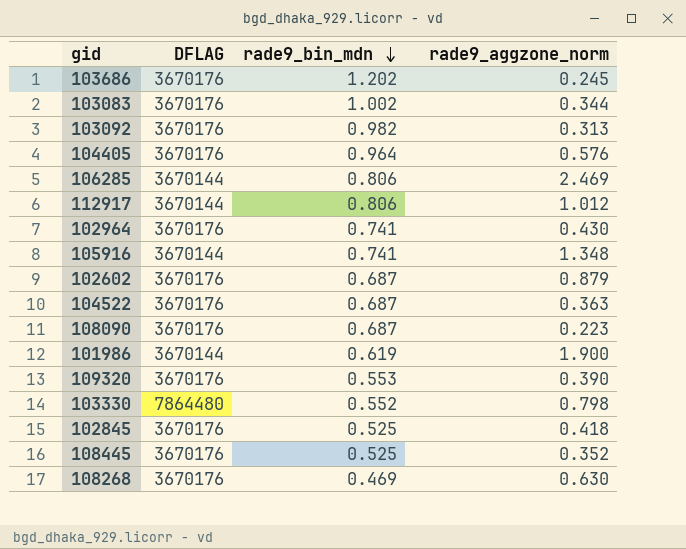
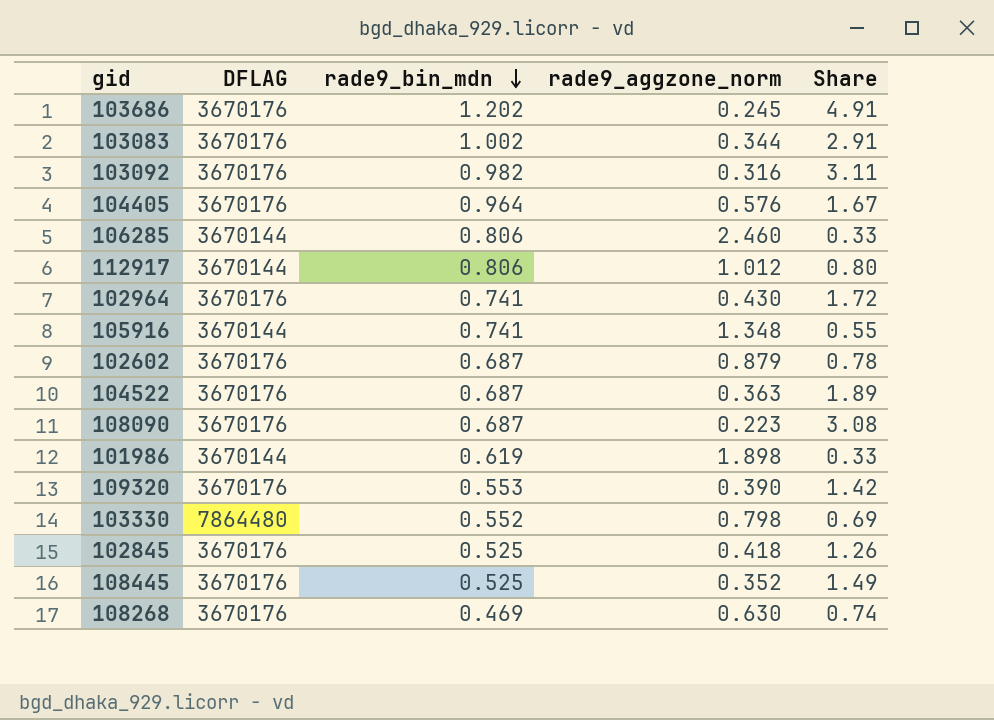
column Share | formula: none -> [rade9_bin_mdn] / [rade9_aggzone_norm]
103092 | rade9_aggzone_norm: 0.313 -> 0.316
106285 | rade9_aggzone_norm: 2.469 -> 2.460
101986 | rade9_aggzone_norm: 1.900 -> 1.898

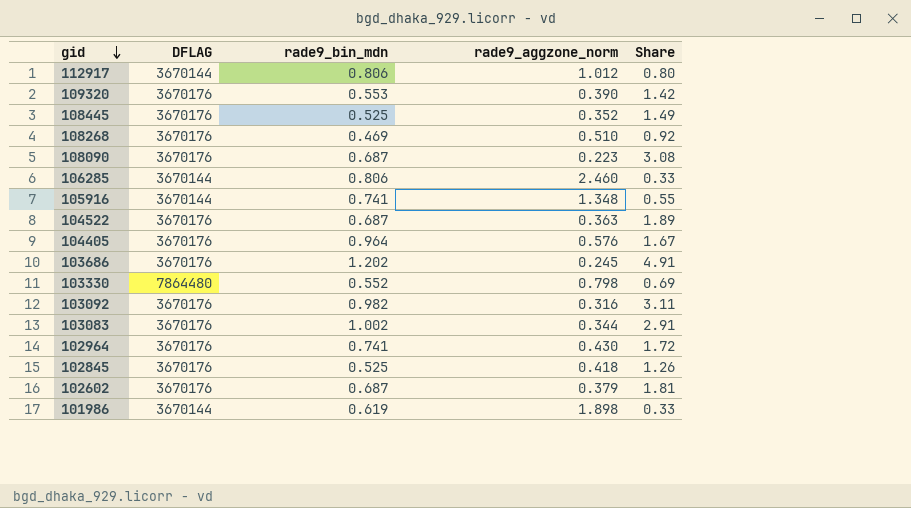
row order: rade9_bin_mdn descending -> gid descending
108268 | rade9_aggzone_norm: 0.630 -> 0.510
108268 | Share: 0.74 -> 0.92
102602 | rade9_aggzone_norm: 0.879 -> 0.379
102602 | Share: 0.78 -> 1.81

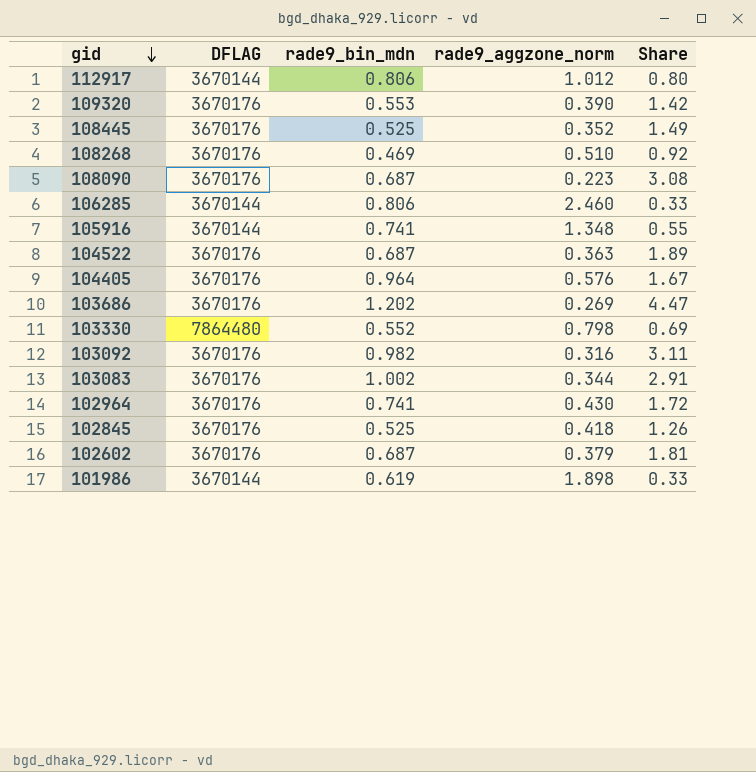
103686 | rade9_aggzone_norm: 0.245 -> 0.269
103686 | Share: 4.91 -> 4.47

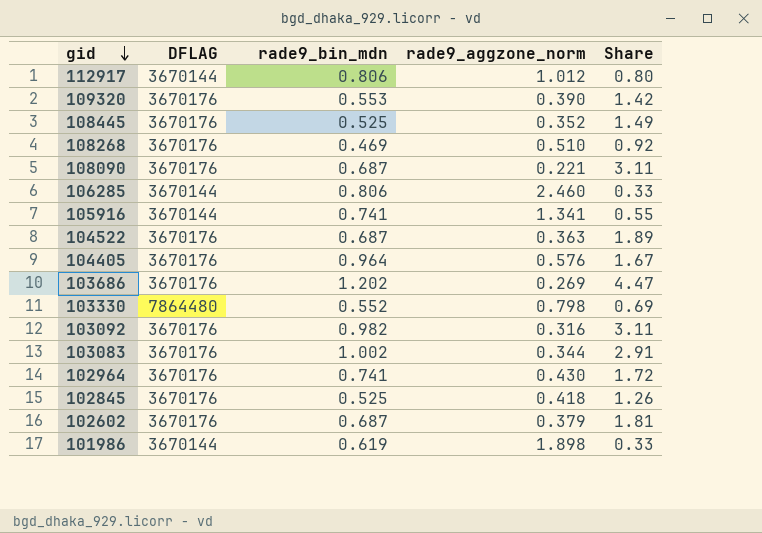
108090 | rade9_aggzone_norm: 0.223 -> 0.221
108090 | Share: 3.08 -> 3.11
105916 | rade9_aggzone_norm: 1.348 -> 1.341

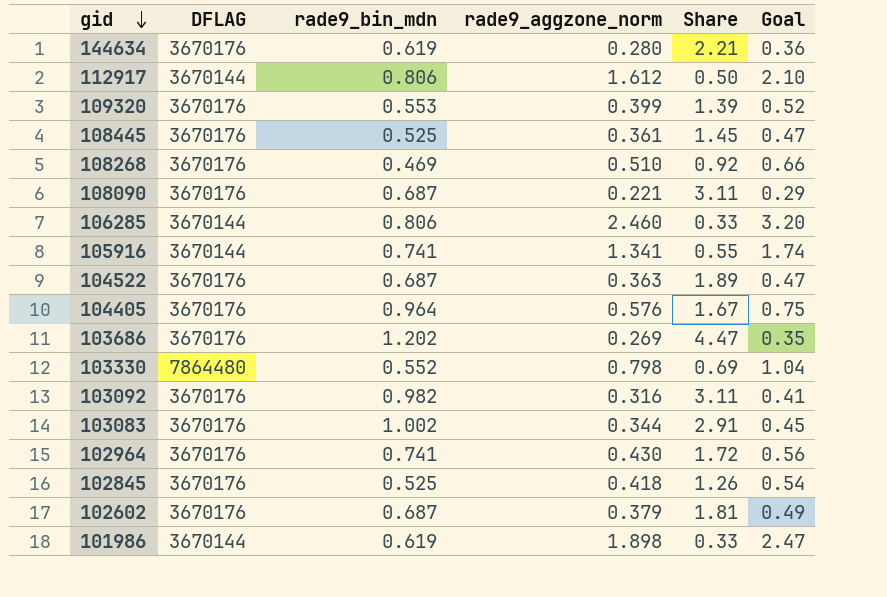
column Goal | formula: none -> [rade9_aggzone_norm] * 1.3
row 144634: none -> 3670176 | 0.619 | 0.280 | 2.21 | 0.36
112917 | rade9_aggzone_norm: 1.012 -> 1.612
112917 | Share: 0.80 -> 0.50
109320 | rade9_aggzone_norm: 0.390 -> 0.399
109320 | Share: 1.42 -> 1.39
108445 | rade9_aggzone_norm: 0.352 -> 0.361
108445 | Share: 1.49 -> 1.45

